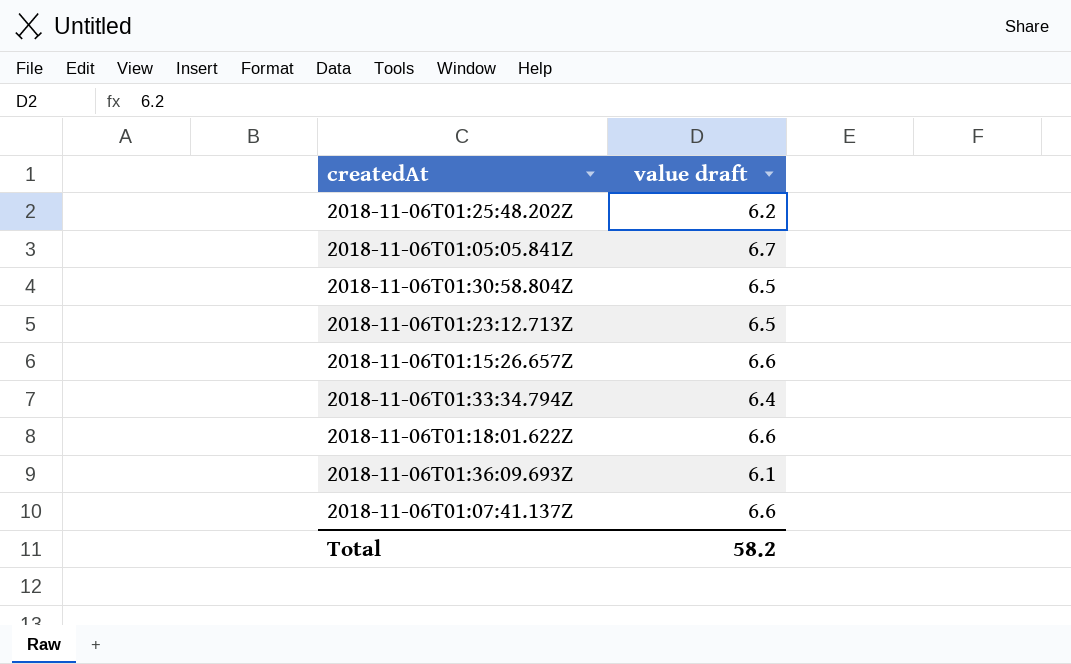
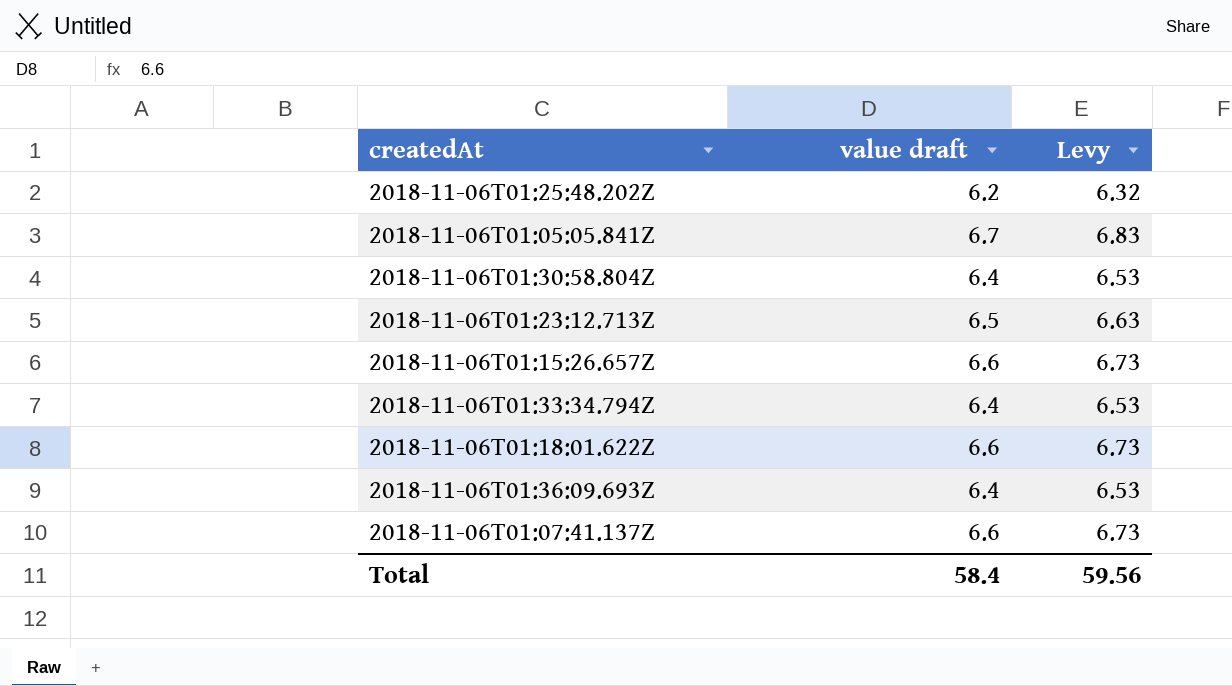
column Levy | formula: none -> [value draft] * 1.02
2018-11-06T01:30:58.804Z | value draft: 6.5 -> 6.4
2018-11-06T01:36:09.693Z | value draft: 6.1 -> 6.4
Total | value draft: 58.2 -> 58.4

